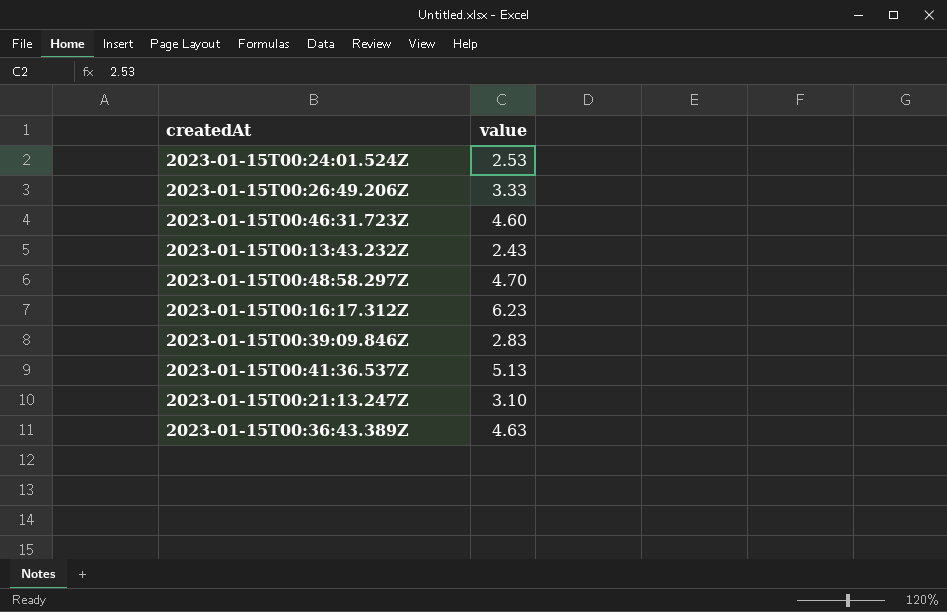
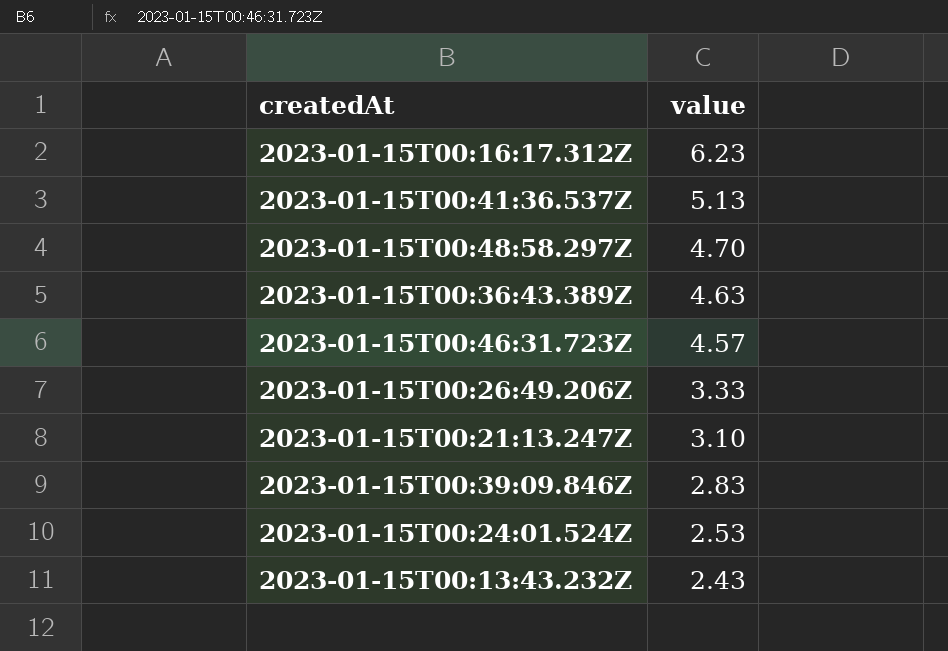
row order: none -> value descending
2023-01-15T00:46:31.723Z | value: 4.60 -> 4.57

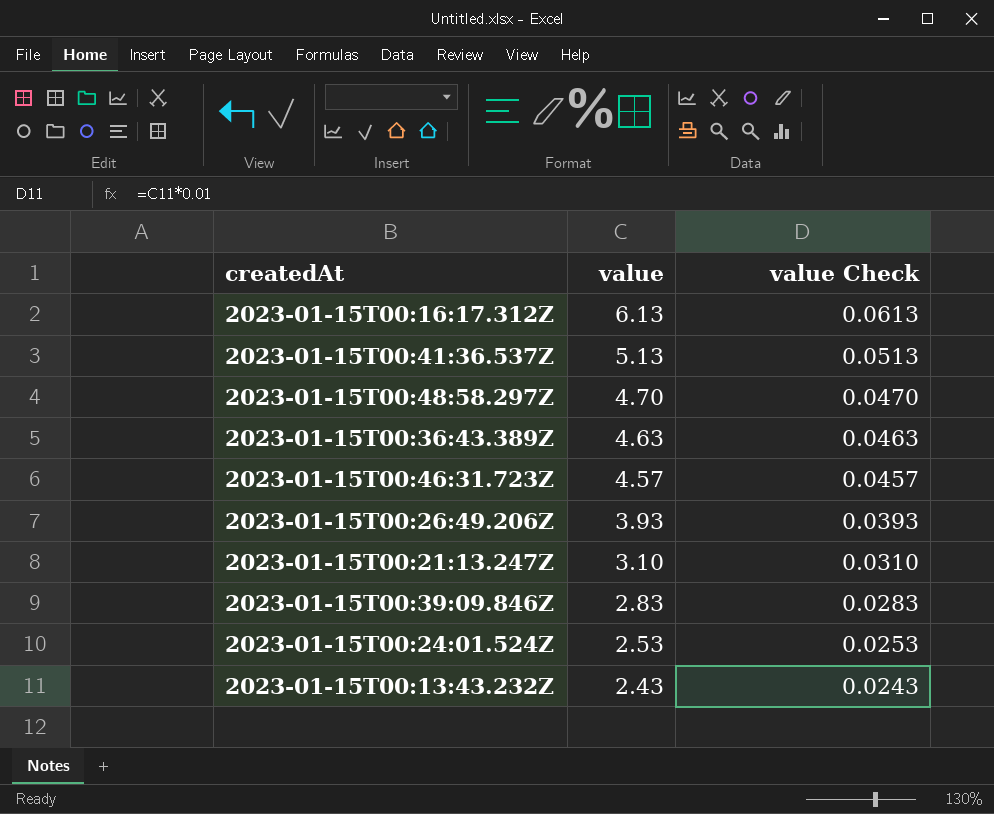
column value Check | formula: none -> [value] * 0.01
2023-01-15T00:16:17.312Z | value: 6.23 -> 6.13
2023-01-15T00:26:49.206Z | value: 3.33 -> 3.93

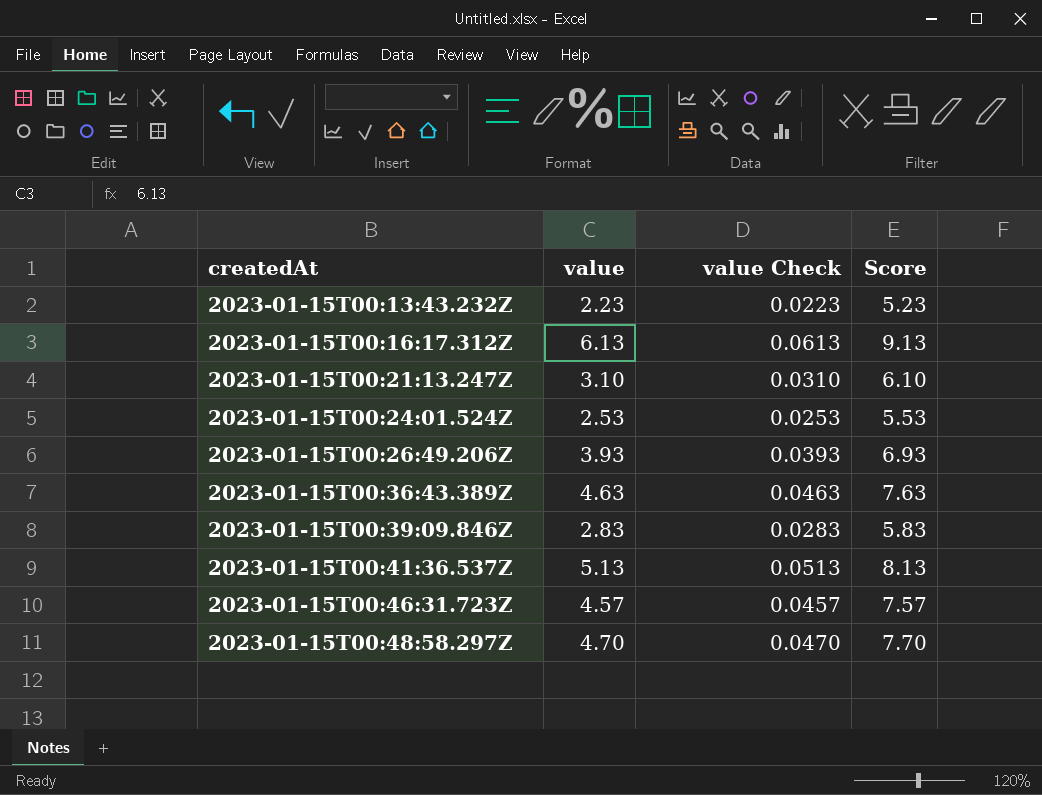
row order: value descending -> createdAt ascending
column Score | formula: none -> [value] + 3
2023-01-15T00:13:43.232Z | value: 2.43 -> 2.23
2023-01-15T00:13:43.232Z | value Check: 0.0243 -> 0.0223

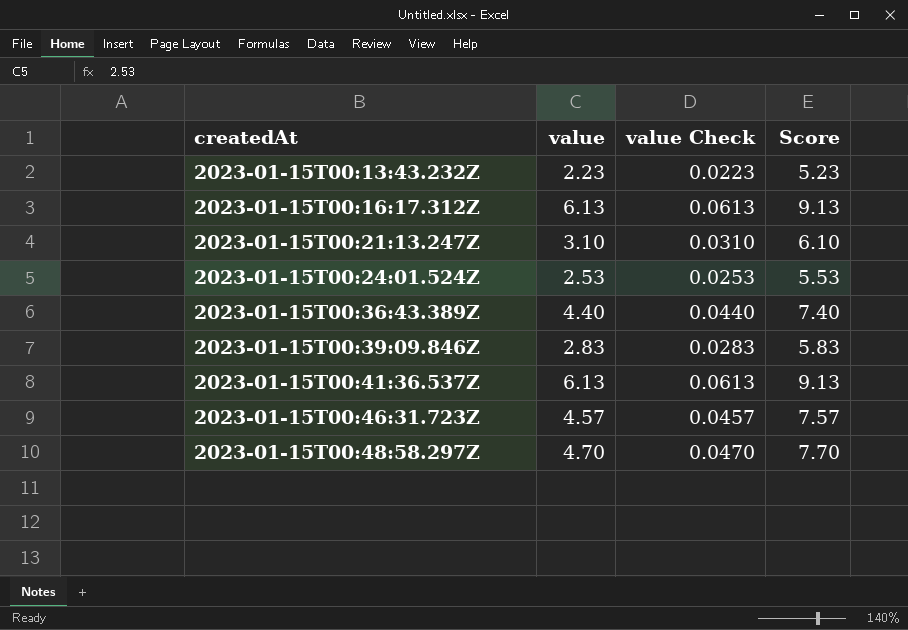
row 2023-01-15T00:26:49.206Z: 3.93 | 0.0393 | 6.93 -> none
2023-01-15T00:36:43.389Z | value: 4.63 -> 4.40
2023-01-15T00:36:43.389Z | value Check: 0.0463 -> 0.0440
2023-01-15T00:36:43.389Z | Score: 7.63 -> 7.40
2023-01-15T00:41:36.537Z | value: 5.13 -> 6.13
2023-01-15T00:41:36.537Z | value Check: 0.0513 -> 0.0613
2023-01-15T00:41:36.537Z | Score: 8.13 -> 9.13

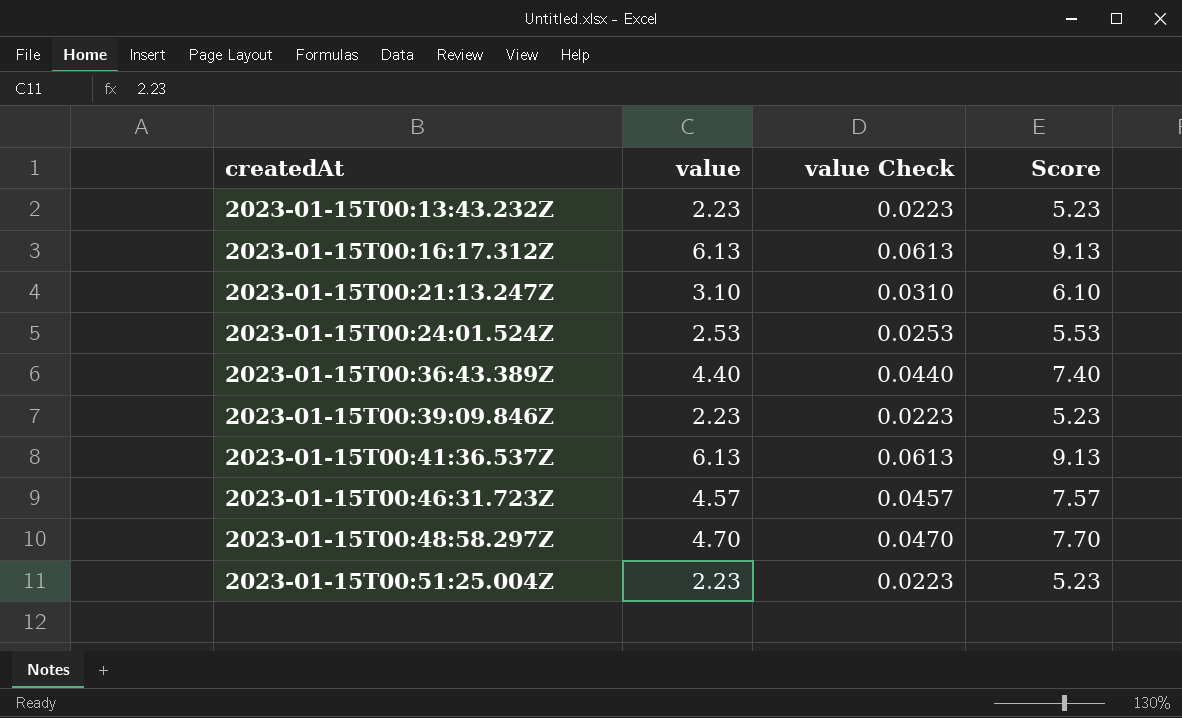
2023-01-15T00:39:09.846Z | value: 2.83 -> 2.23
2023-01-15T00:39:09.846Z | value Check: 0.0283 -> 0.0223
2023-01-15T00:39:09.846Z | Score: 5.83 -> 5.23
row 2023-01-15T00:51:25.004Z: none -> 2.23 | 0.0223 | 5.23

